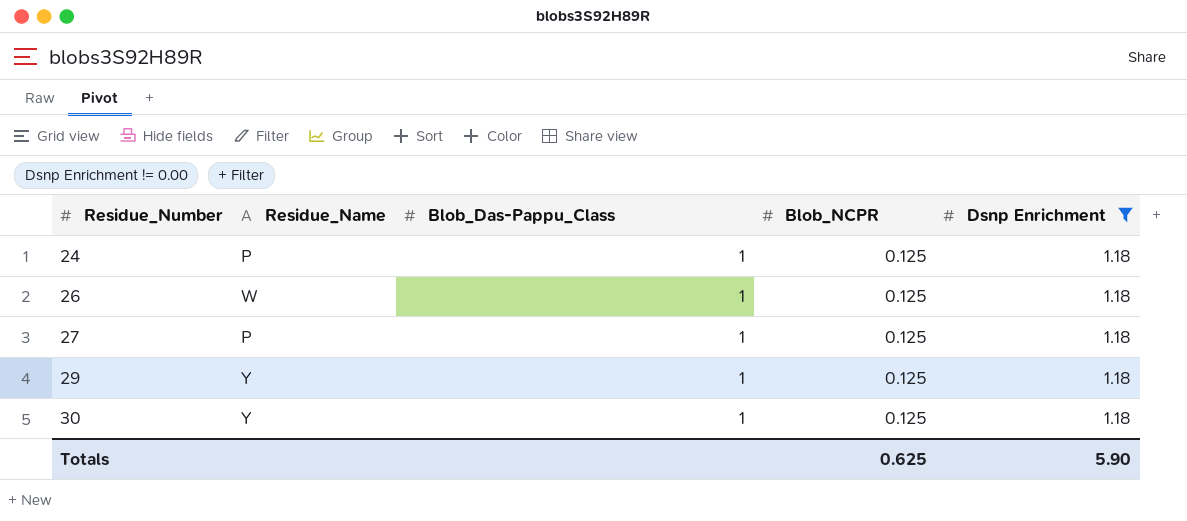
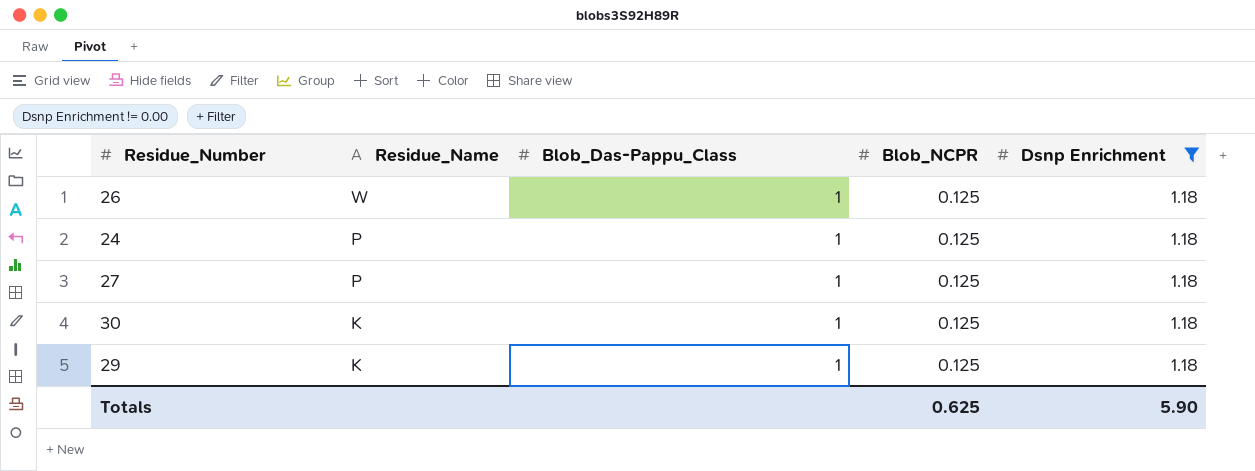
row order: Residue_Number ascending -> Residue_Name descending
30 | Residue_Name: Y -> K
29 | Residue_Name: Y -> K

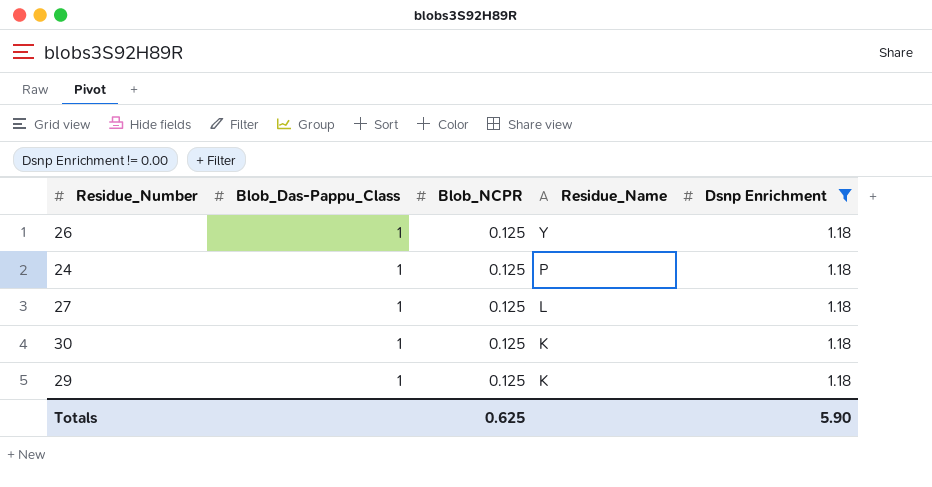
column Residue_Name | position: 2 -> 4
26 | Residue_Name: W -> Y
27 | Residue_Name: P -> L

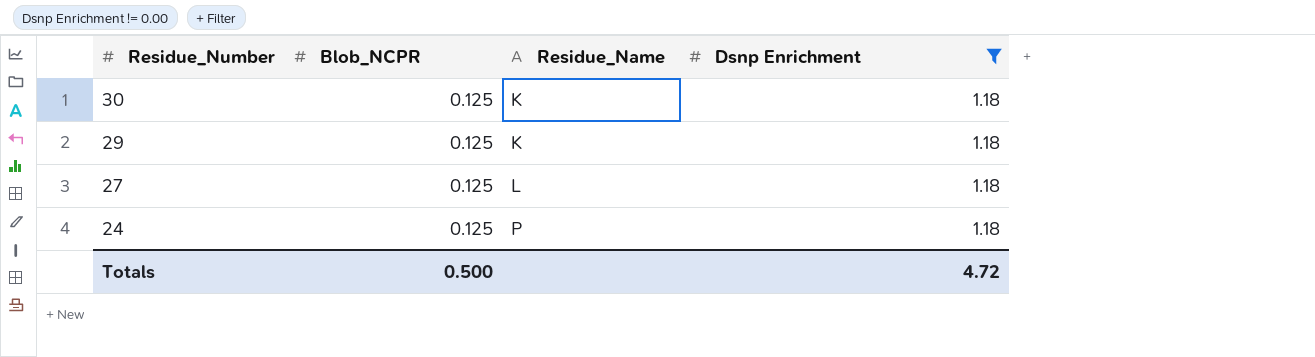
row order: Residue_Name descending -> Residue_Number descending
column Blob_Das-Pappu_Class | position: 2 -> none
row 26: 1 | 0.125 | Y | 1.18 -> none
Totals | Blob_NCPR: 0.625 -> 0.500
Totals | Dsnp Enrichment: 5.90 -> 4.72

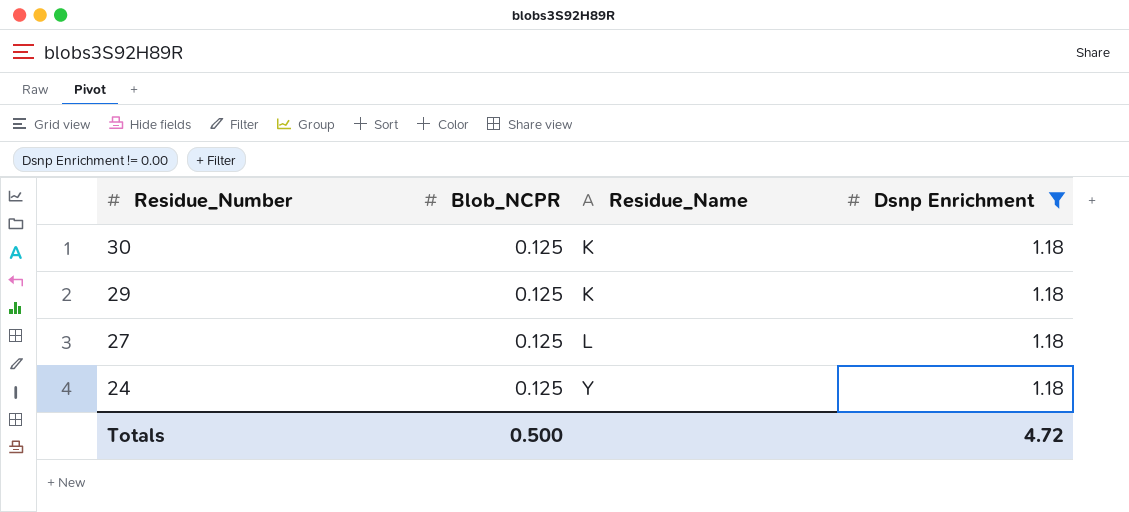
24 | Residue_Name: P -> Y

